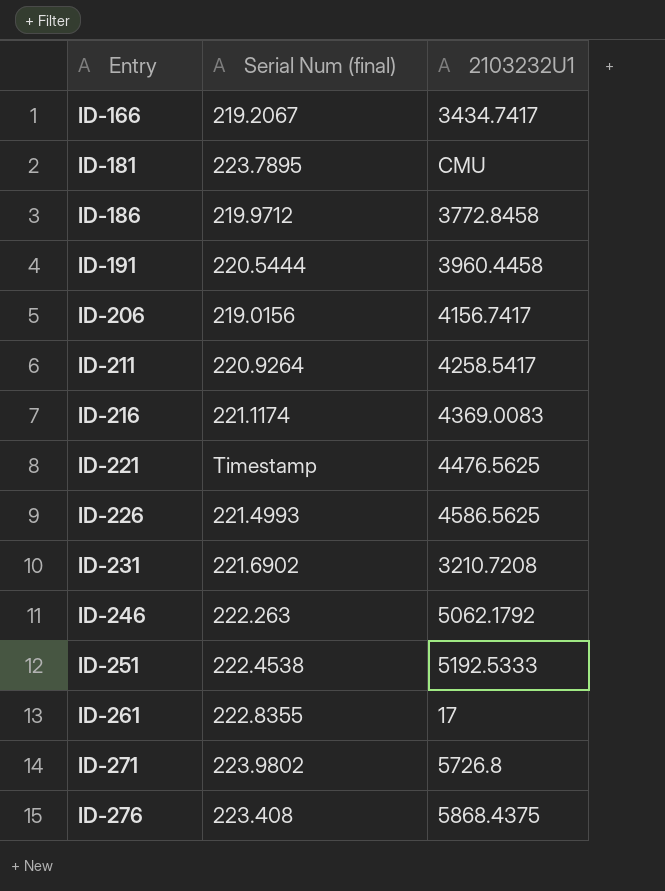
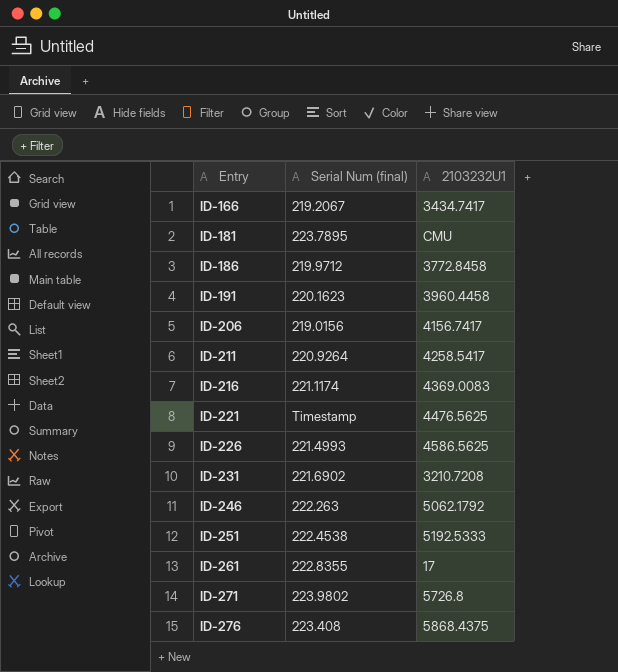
ID-191 | Serial Num (final): 220.5444 -> 220.1623

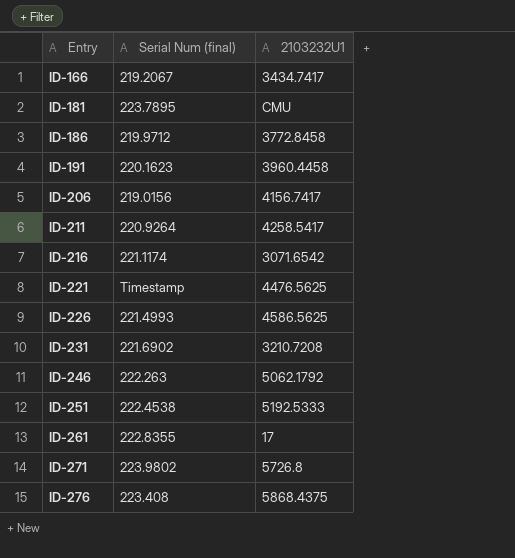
ID-216 | 2103232U1: 4369.0083 -> 3071.6542

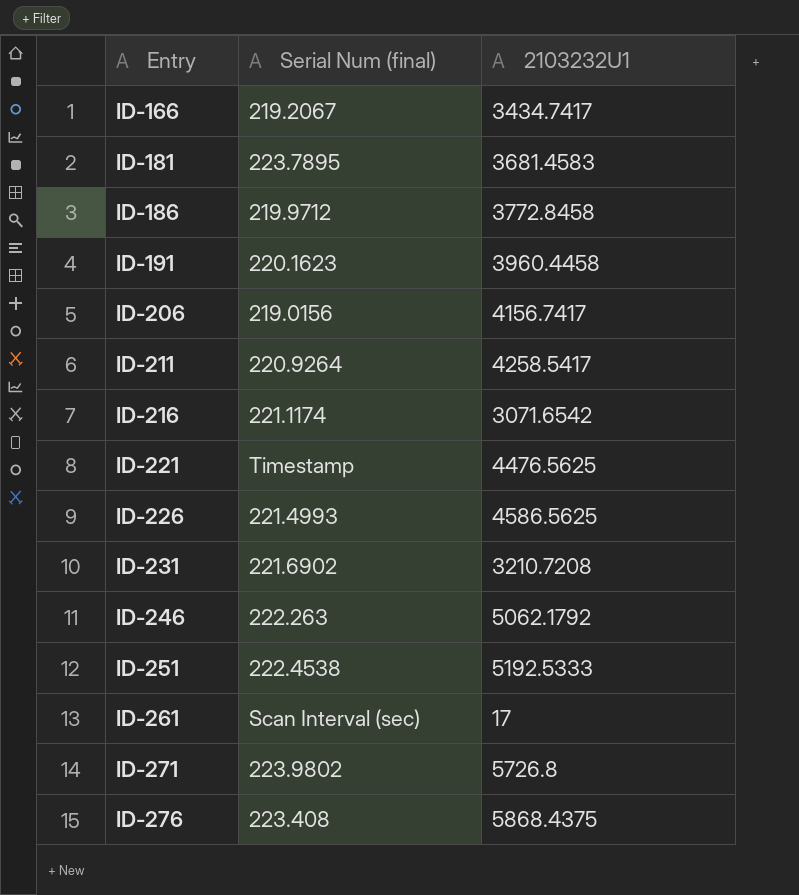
ID-181 | 2103232U1: CMU -> 3681.4583
ID-261 | Serial Num (final): 222.8355 -> Scan Interval (sec)

